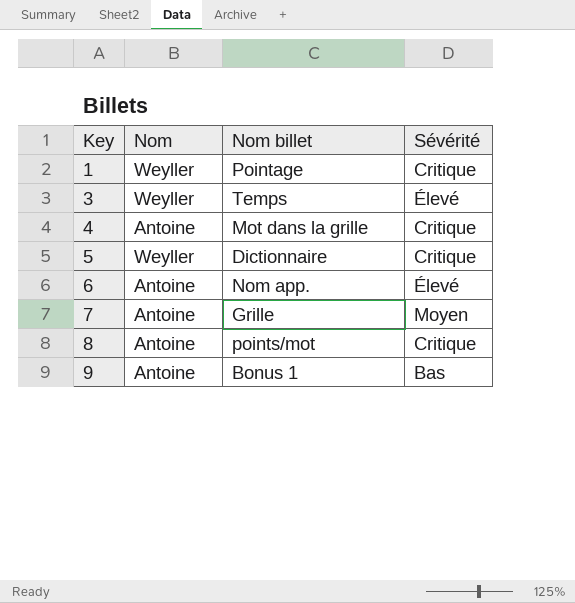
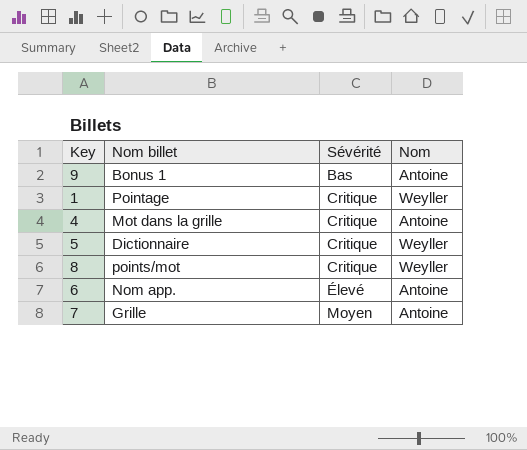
row order: Key ascending -> Sévérité ascending
column Nom | position: 2 -> 4
row 3: Weyller | Temps | Élevé -> none
8 | Nom: Antoine -> Weyller

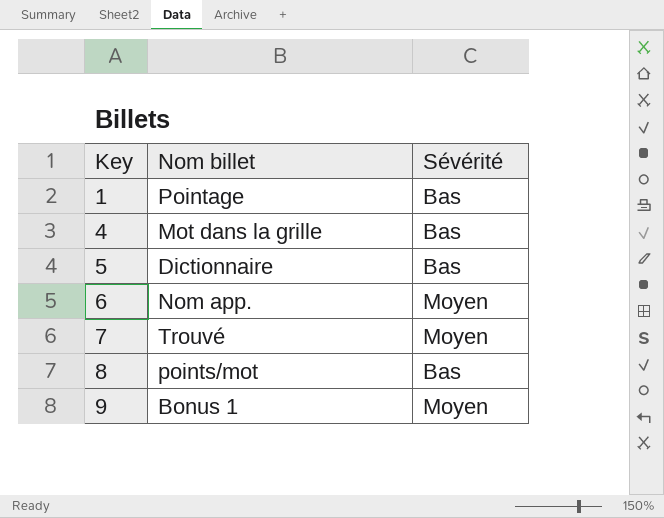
row order: Sévérité ascending -> Key ascending
column Nom | position: 4 -> none
1 | Sévérité: Critique -> Bas
4 | Sévérité: Critique -> Bas
5 | Sévérité: Critique -> Bas
6 | Sévérité: Élevé -> Moyen
7 | Nom billet: Grille -> Trouvé
8 | Sévérité: Critique -> Bas
9 | Sévérité: Bas -> Moyen

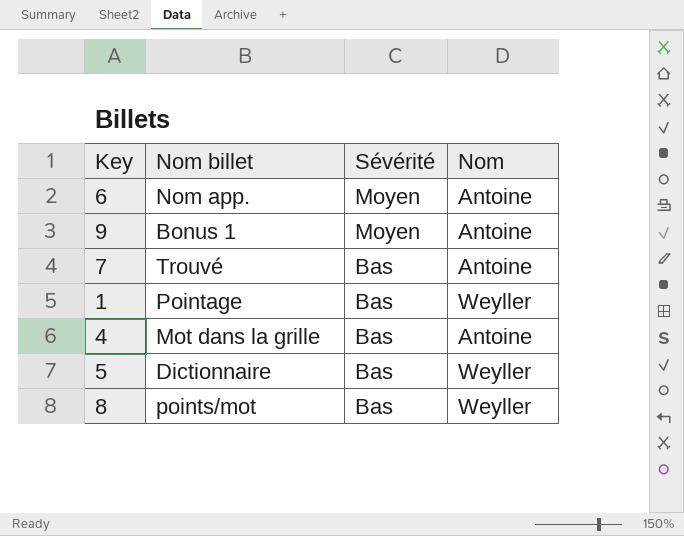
row order: Key ascending -> Sévérité descending
column Nom | position: none -> 4
7 | Sévérité: Moyen -> Bas

